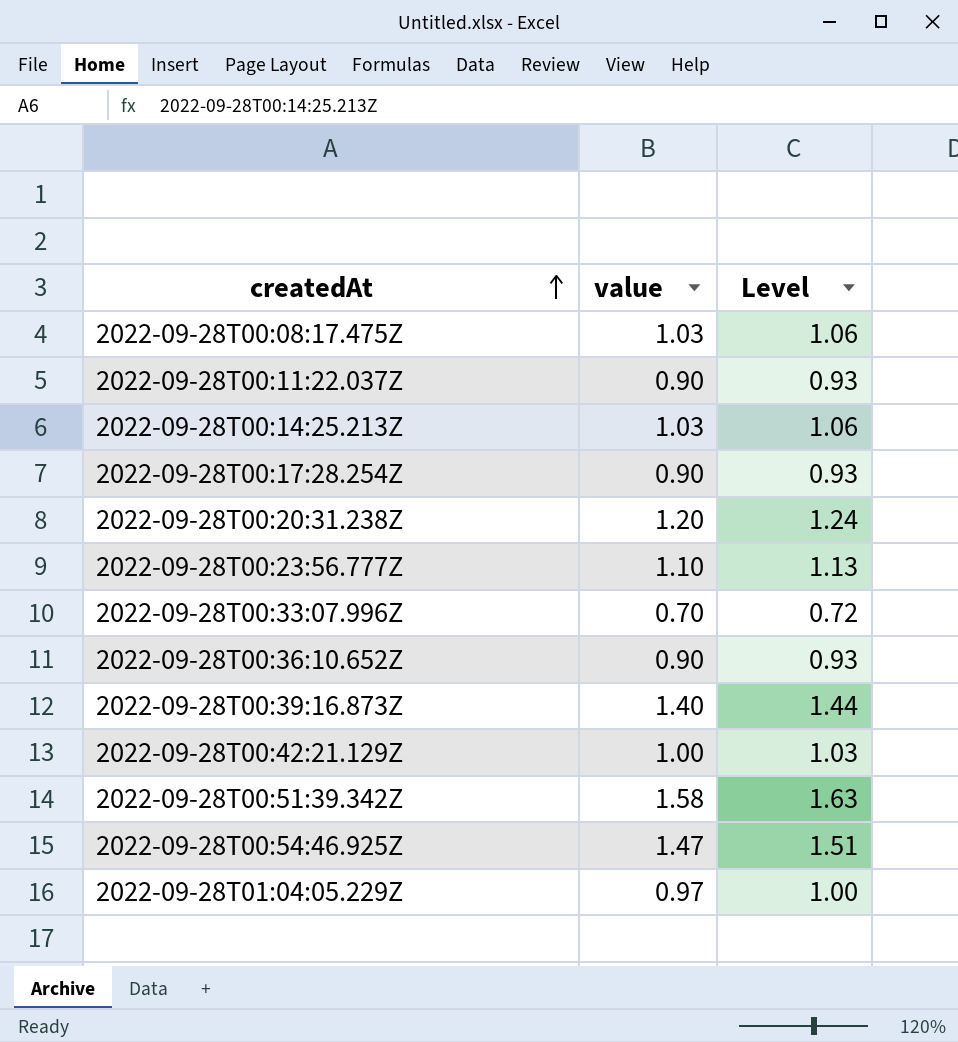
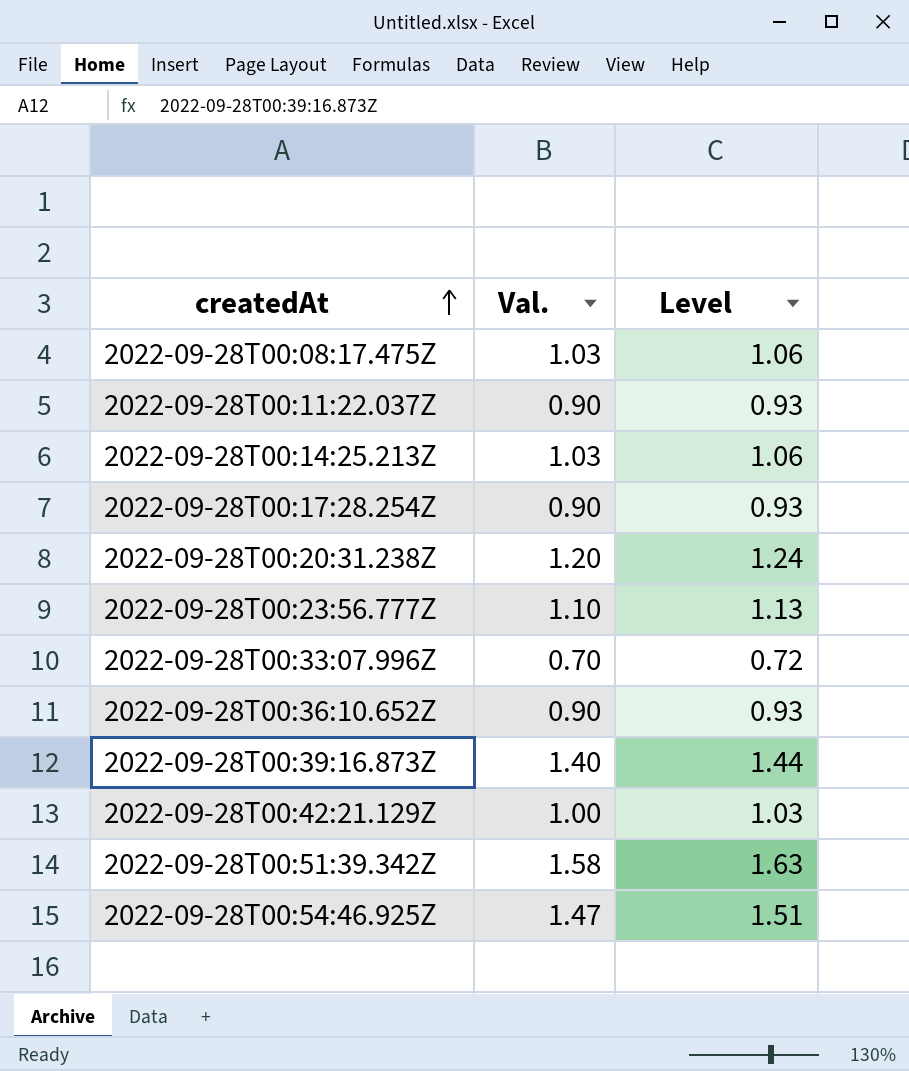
column name: value -> Val.
row 2022-09-28T01:04:05.229Z: 0.97 | 1.00 -> none

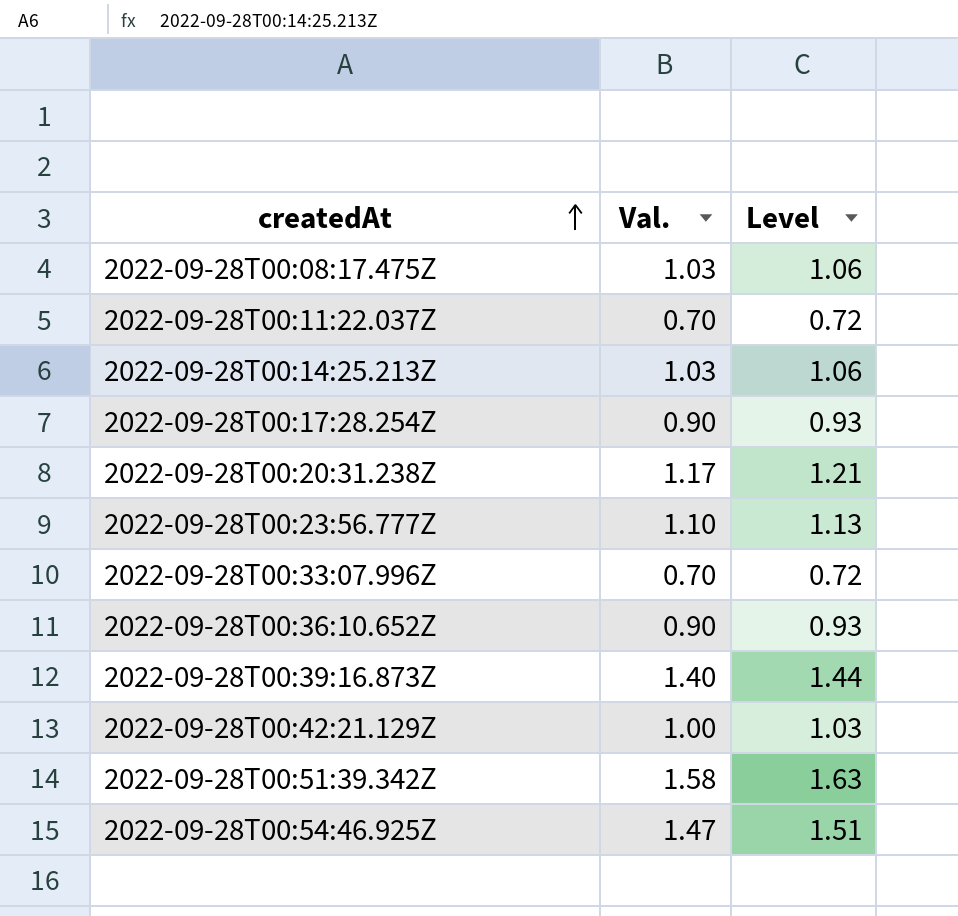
2022-09-28T00:11:22.037Z | Val.: 0.90 -> 0.70
2022-09-28T00:11:22.037Z | Level: 0.93 -> 0.72
2022-09-28T00:20:31.238Z | Val.: 1.20 -> 1.17
2022-09-28T00:20:31.238Z | Level: 1.24 -> 1.21

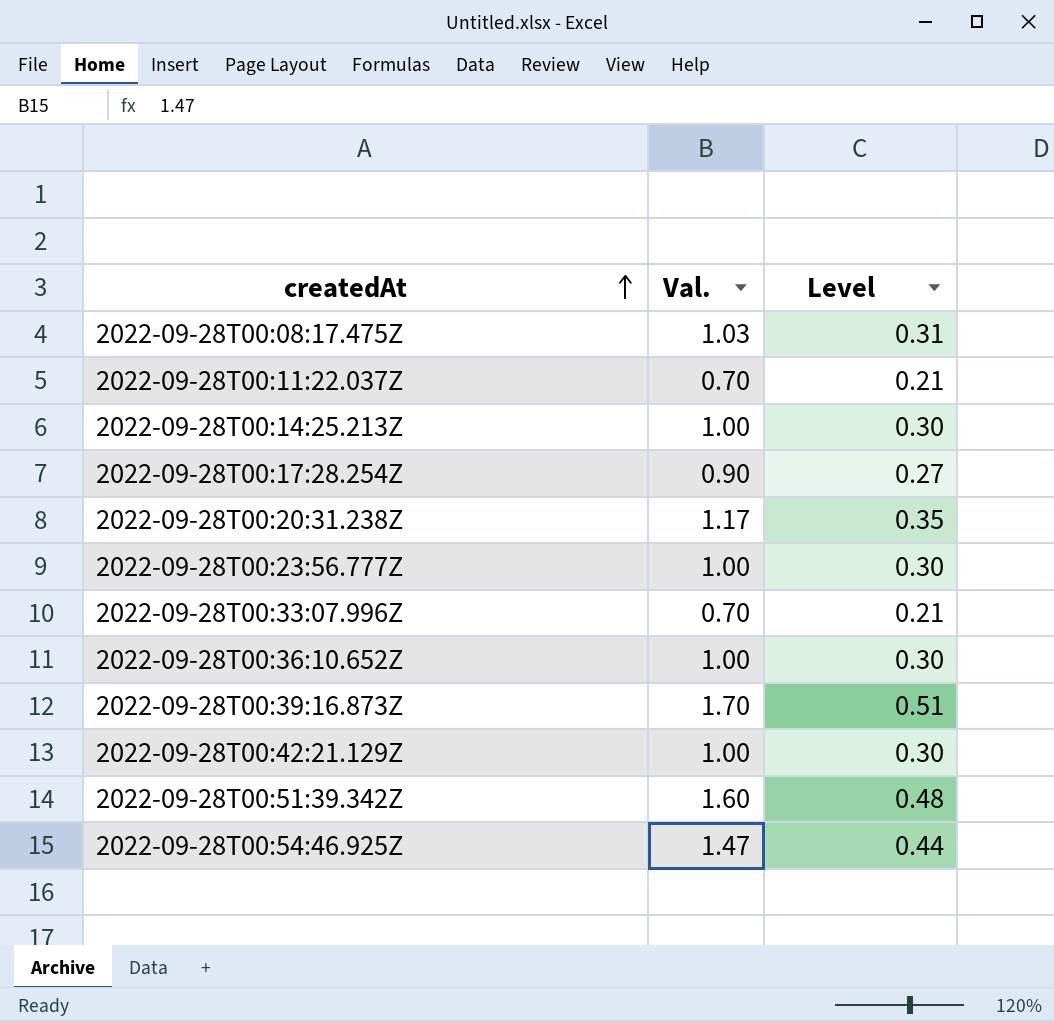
column Level | formula: [Val.] * 1.03 -> [Val.] * 0.3
2022-09-28T00:14:25.213Z | Val.: 1.03 -> 1.00
2022-09-28T00:23:56.777Z | Val.: 1.10 -> 1.00
2022-09-28T00:36:10.652Z | Val.: 0.90 -> 1.00
2022-09-28T00:39:16.873Z | Val.: 1.40 -> 1.70
2022-09-28T00:51:39.342Z | Val.: 1.58 -> 1.60

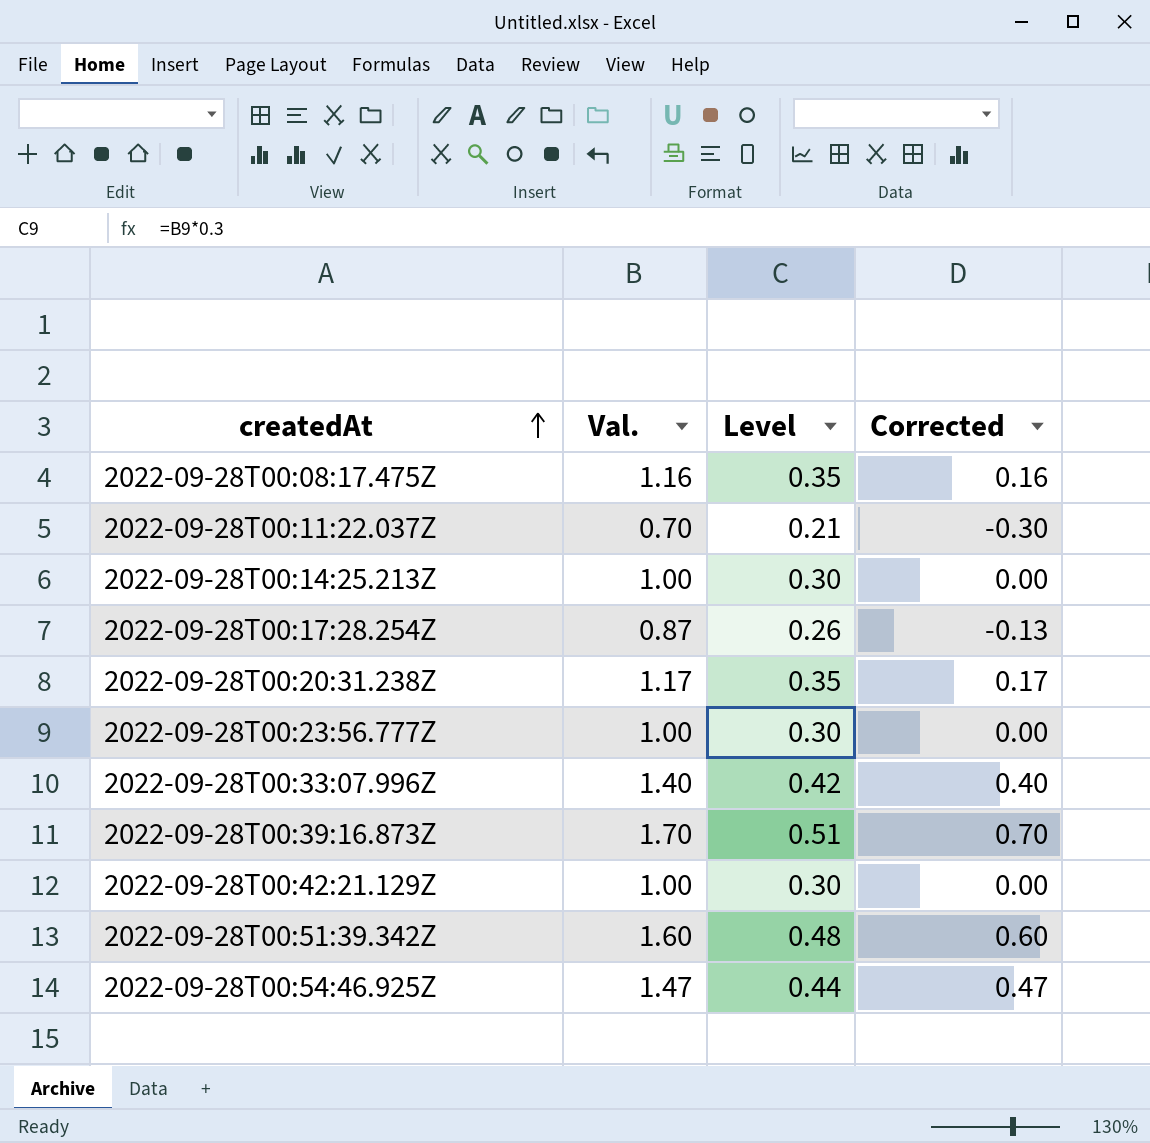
column Corrected | formula: none -> [Val.] - 1
row 2022-09-28T00:36:10.652Z: 1.00 | 0.30 -> none
2022-09-28T00:08:17.475Z | Val.: 1.03 -> 1.16
2022-09-28T00:08:17.475Z | Level: 0.31 -> 0.35
2022-09-28T00:17:28.254Z | Val.: 0.90 -> 0.87
2022-09-28T00:17:28.254Z | Level: 0.27 -> 0.26
2022-09-28T00:33:07.996Z | Val.: 0.70 -> 1.40
2022-09-28T00:33:07.996Z | Level: 0.21 -> 0.42

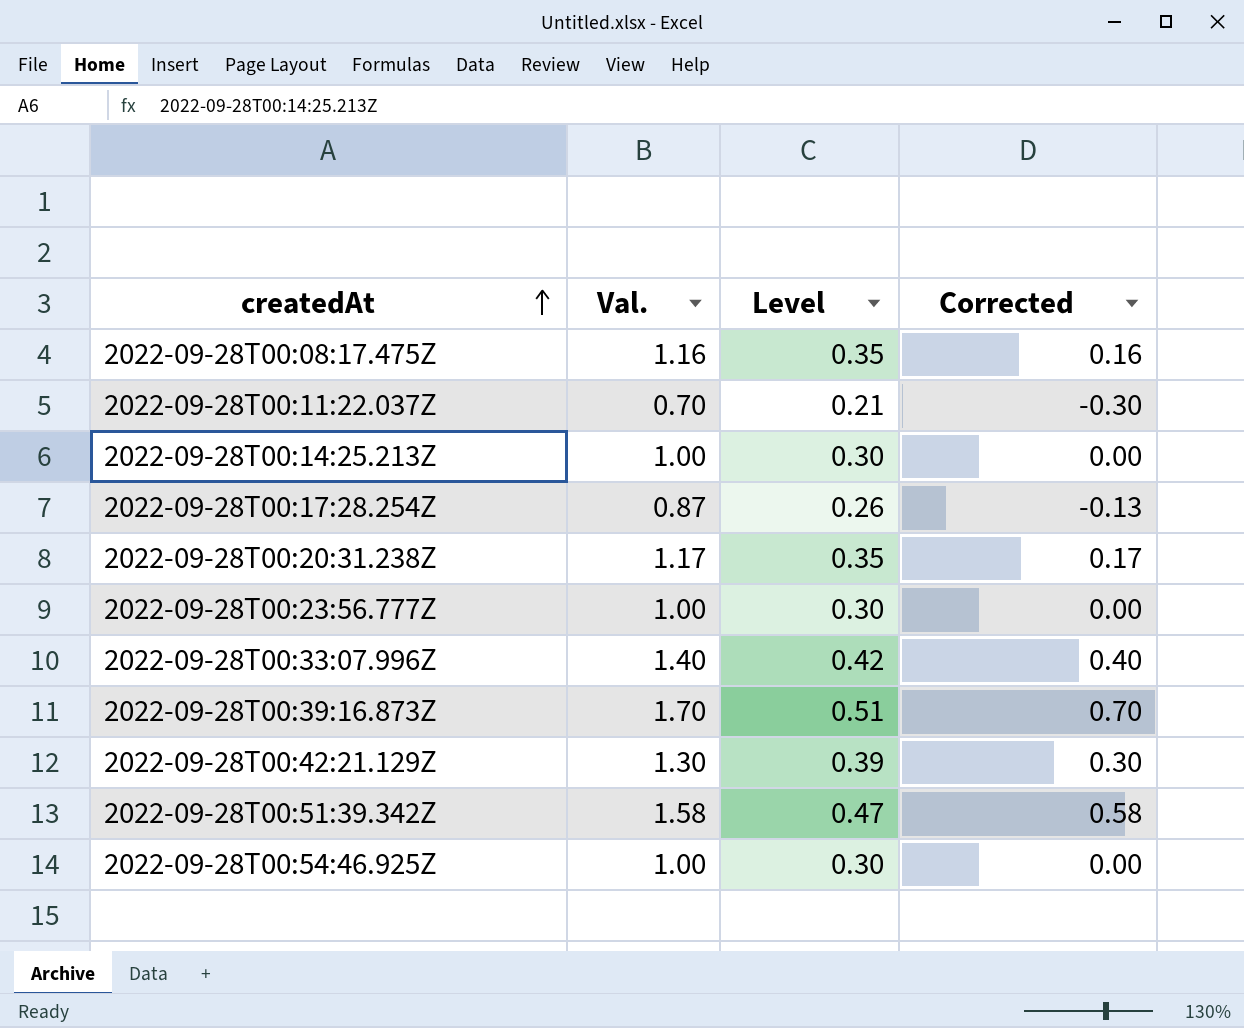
2022-09-28T00:42:21.129Z | Val.: 1.00 -> 1.30
2022-09-28T00:42:21.129Z | Level: 0.30 -> 0.39
2022-09-28T00:42:21.129Z | Corrected: 0.00 -> 0.30
2022-09-28T00:51:39.342Z | Val.: 1.60 -> 1.58
2022-09-28T00:51:39.342Z | Level: 0.48 -> 0.47
2022-09-28T00:51:39.342Z | Corrected: 0.60 -> 0.58
2022-09-28T00:54:46.925Z | Val.: 1.47 -> 1.00
2022-09-28T00:54:46.925Z | Level: 0.44 -> 0.30
2022-09-28T00:54:46.925Z | Corrected: 0.47 -> 0.00

